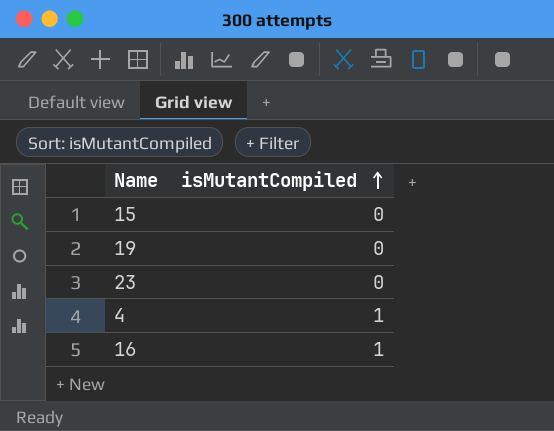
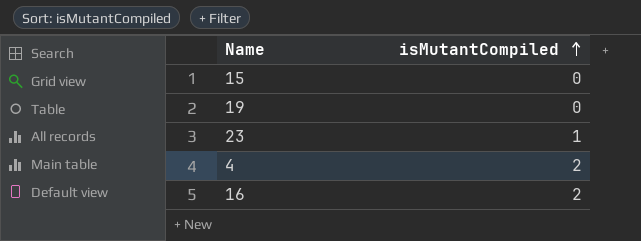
23 | isMutantCompiled: 0 -> 1
4 | isMutantCompiled: 1 -> 2
16 | isMutantCompiled: 1 -> 2

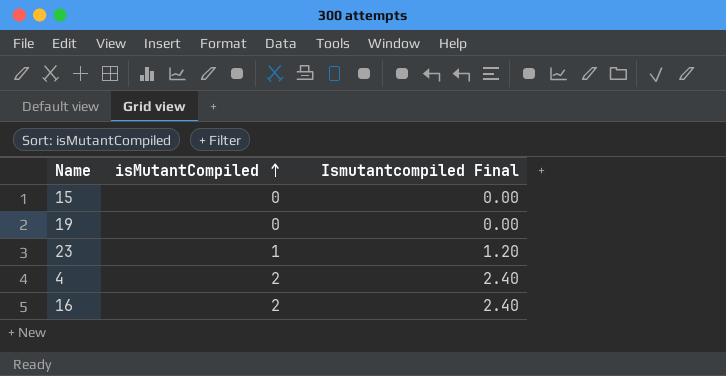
column Ismutantcompiled Final | formula: none -> [isMutantCompiled] * 1.2

